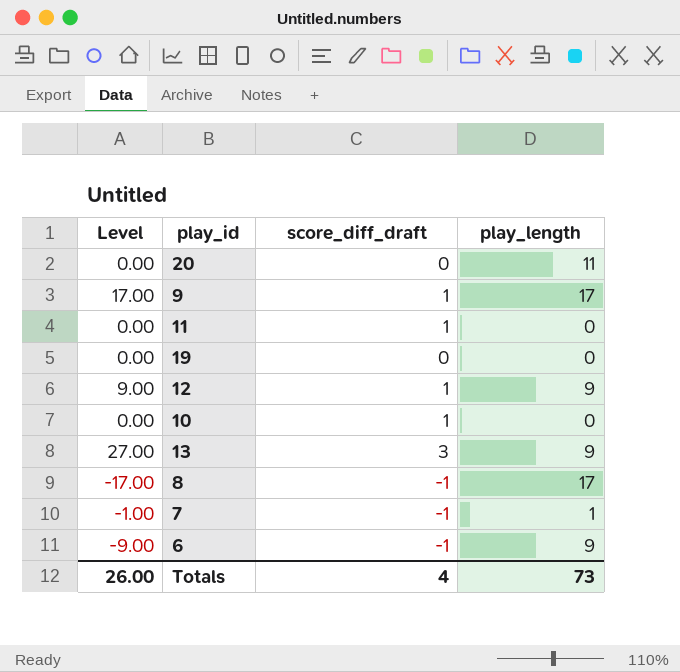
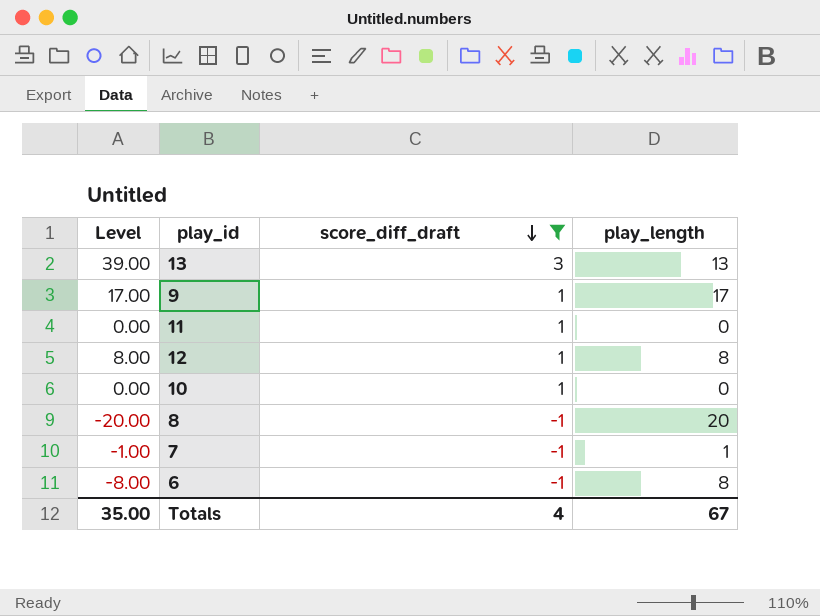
filter: none -> score_diff_draft != 0
row order: none -> score_diff_draft descending
13 | Level: 27.00 -> 39.00
13 | play_length: 9 -> 13
12 | Level: 9.00 -> 8.00
12 | play_length: 9 -> 8
8 | Level: -17.00 -> -20.00
8 | play_length: 17 -> 20
6 | Level: -9.00 -> -8.00
6 | play_length: 9 -> 8
Totals | Level: 26.00 -> 35.00
Totals | play_length: 73 -> 67

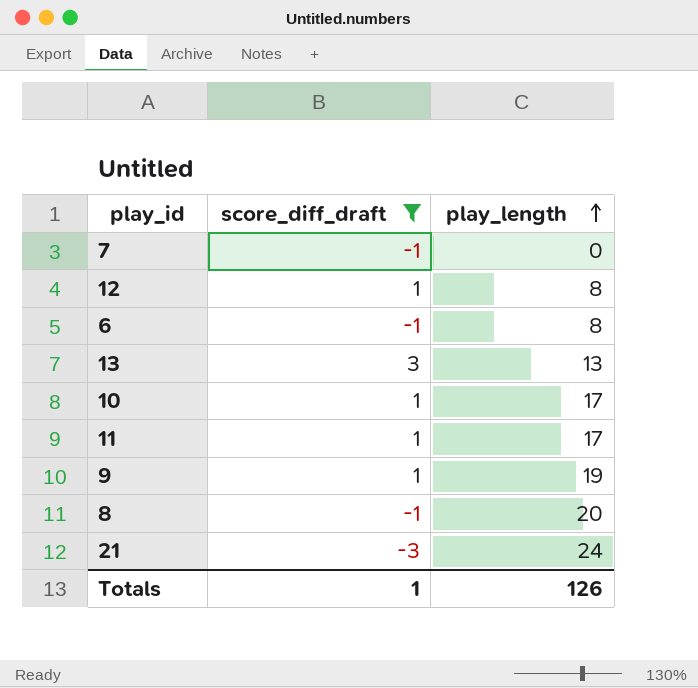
row order: score_diff_draft descending -> play_length ascending
column Level | formula: [score_diff_draft] * [play_length] -> none
7 | play_length: 1 -> 0
10 | play_length: 0 -> 17
11 | play_length: 0 -> 17
9 | play_length: 17 -> 19
row 21: none -> -3 | 24
Totals | score_diff_draft: 4 -> 1
Totals | play_length: 67 -> 126

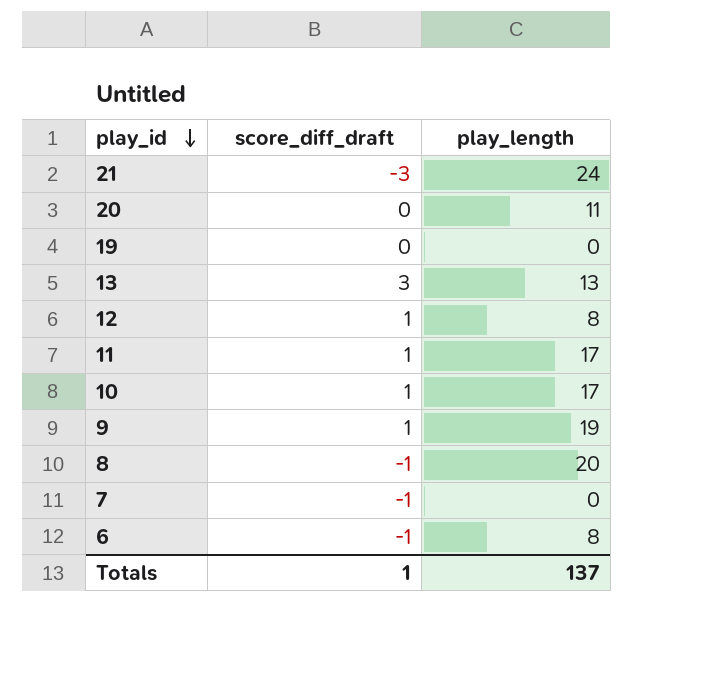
filter: score_diff_draft != 0 -> none
row order: play_length ascending -> play_id descending
Totals | play_length: 126 -> 137

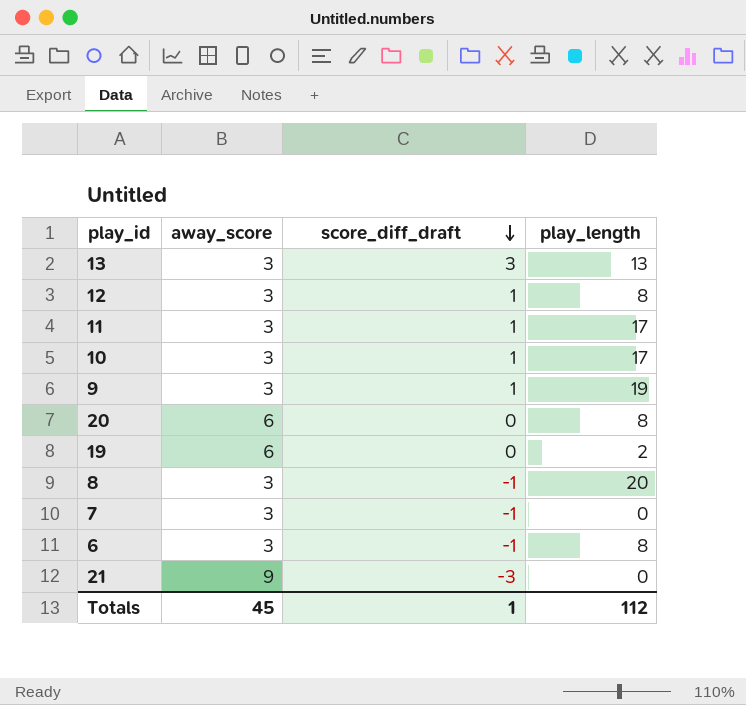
row order: play_id descending -> score_diff_draft descending
column away_score | position: none -> 2
20 | play_length: 11 -> 8
19 | play_length: 0 -> 2
21 | play_length: 24 -> 0
Totals | play_length: 137 -> 112

